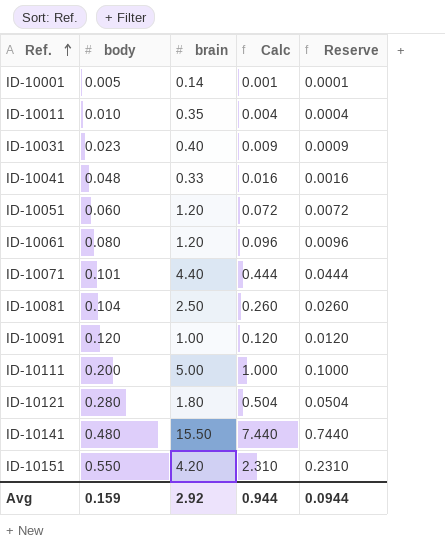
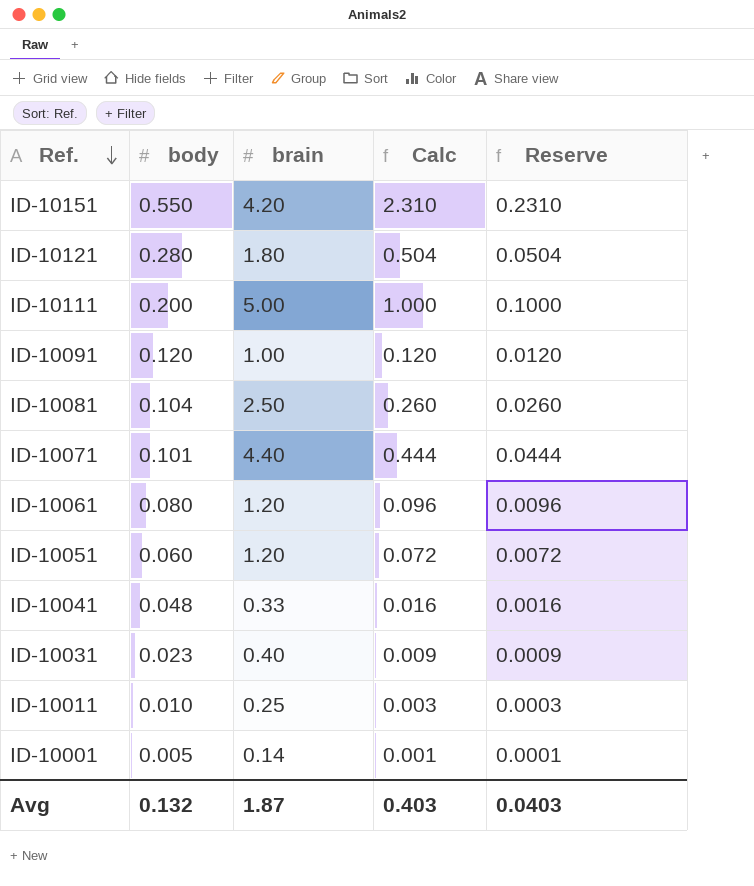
row order: Ref. ascending -> Ref. descending
row ID-10141: 0.480 | 15.50 | 7.440 | 0.7440 -> none
ID-10011 | brain: 0.35 -> 0.25
ID-10011 | Calc: 0.004 -> 0.003
ID-10011 | Reserve: 0.0004 -> 0.0003
Avg | body: 0.159 -> 0.132
Avg | brain: 2.92 -> 1.87
Avg | Calc: 0.944 -> 0.403
Avg | Reserve: 0.0944 -> 0.0403

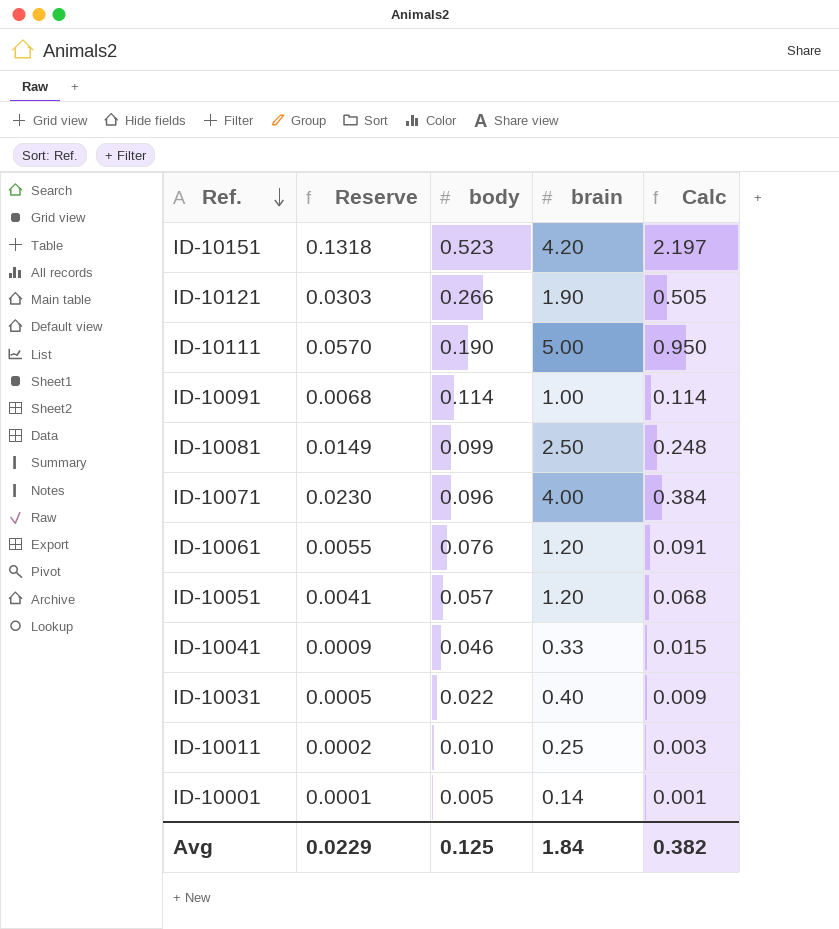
column Reserve | formula: [Calc] * 0.1 -> [Calc] * 0.06
column Reserve | position: 5 -> 2
ID-10151 | body: 0.550 -> 0.523
ID-10151 | Calc: 2.310 -> 2.197
ID-10121 | body: 0.280 -> 0.266
ID-10121 | brain: 1.80 -> 1.90
ID-10121 | Calc: 0.504 -> 0.505
ID-10111 | body: 0.200 -> 0.190
ID-10111 | Calc: 1.000 -> 0.950
ID-10091 | body: 0.120 -> 0.114
ID-10091 | Calc: 0.120 -> 0.114
ID-10081 | body: 0.104 -> 0.099
ID-10081 | Calc: 0.260 -> 0.248
ID-10071 | body: 0.101 -> 0.096
ID-10071 | brain: 4.40 -> 4.00
ID-10071 | Calc: 0.444 -> 0.384
ID-10061 | body: 0.080 -> 0.076
ID-10061 | Calc: 0.096 -> 0.091
ID-10051 | body: 0.060 -> 0.057
ID-10051 | Calc: 0.072 -> 0.068
ID-10041 | body: 0.048 -> 0.046
ID-10041 | Calc: 0.016 -> 0.015
ID-10031 | body: 0.023 -> 0.022
Avg | Reserve: 0.0403 -> 0.0229
Avg | body: 0.132 -> 0.125
Avg | brain: 1.87 -> 1.84
Avg | Calc: 0.403 -> 0.382

